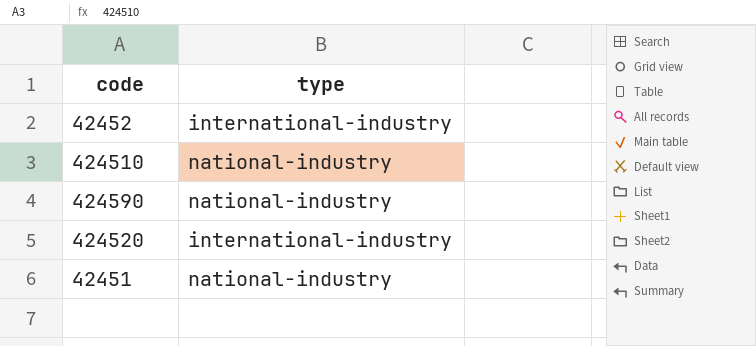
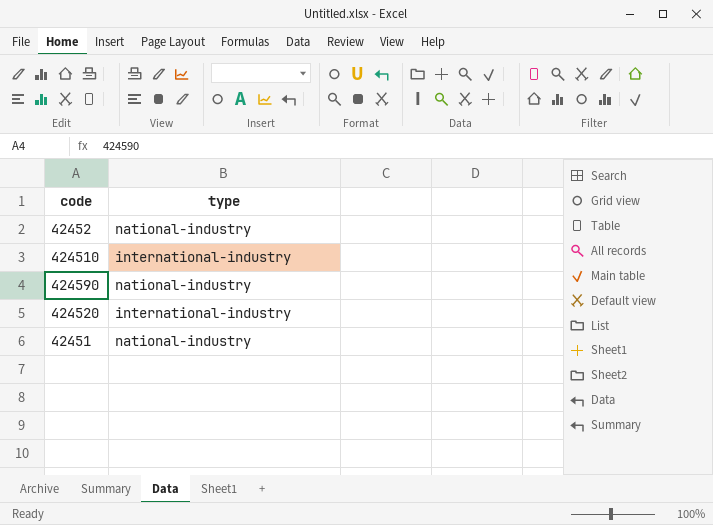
42452 | type: international-industry -> national-industry
424510 | type: national-industry -> international-industry

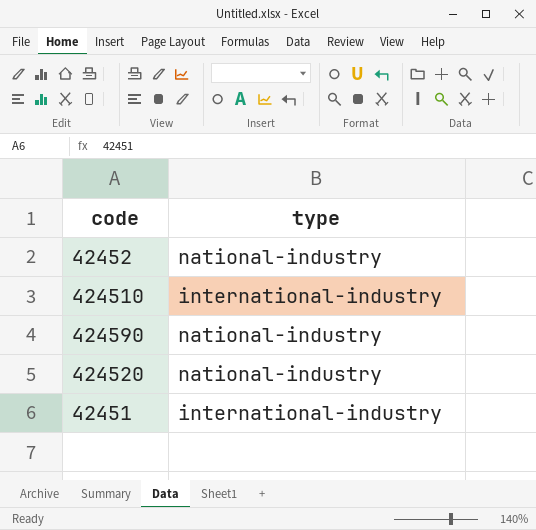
424520 | type: international-industry -> national-industry
42451 | type: national-industry -> international-industry

